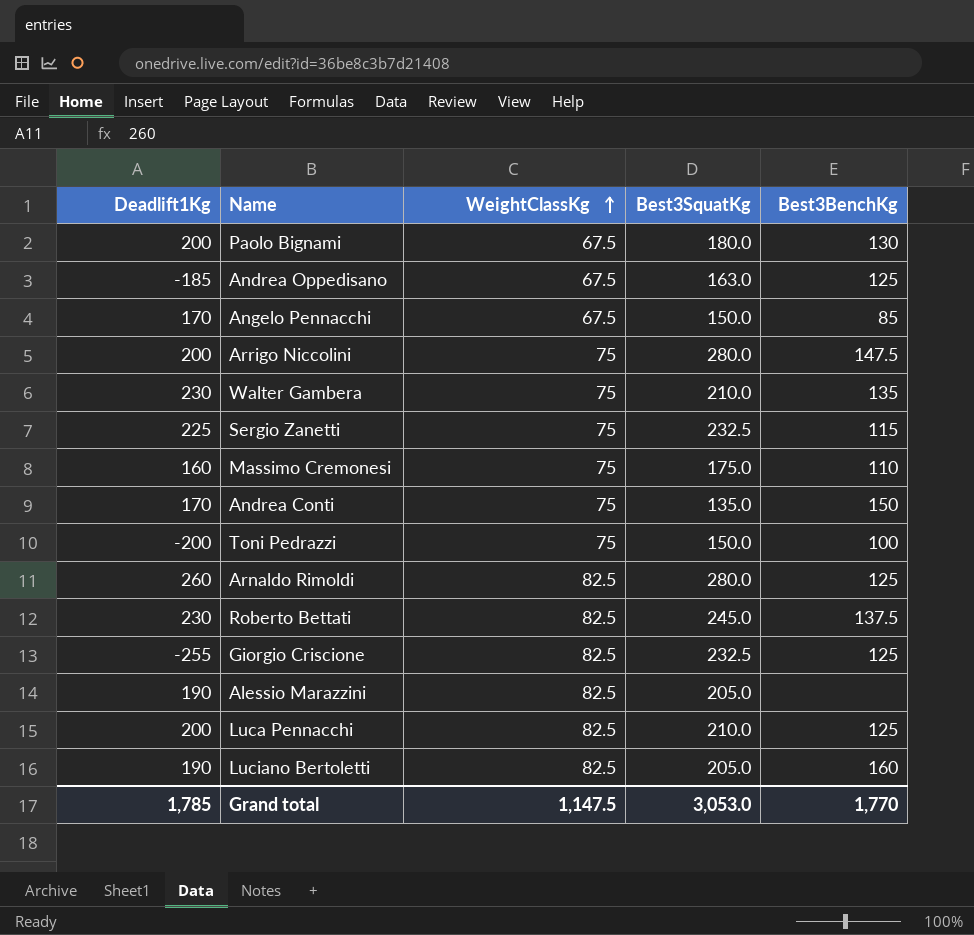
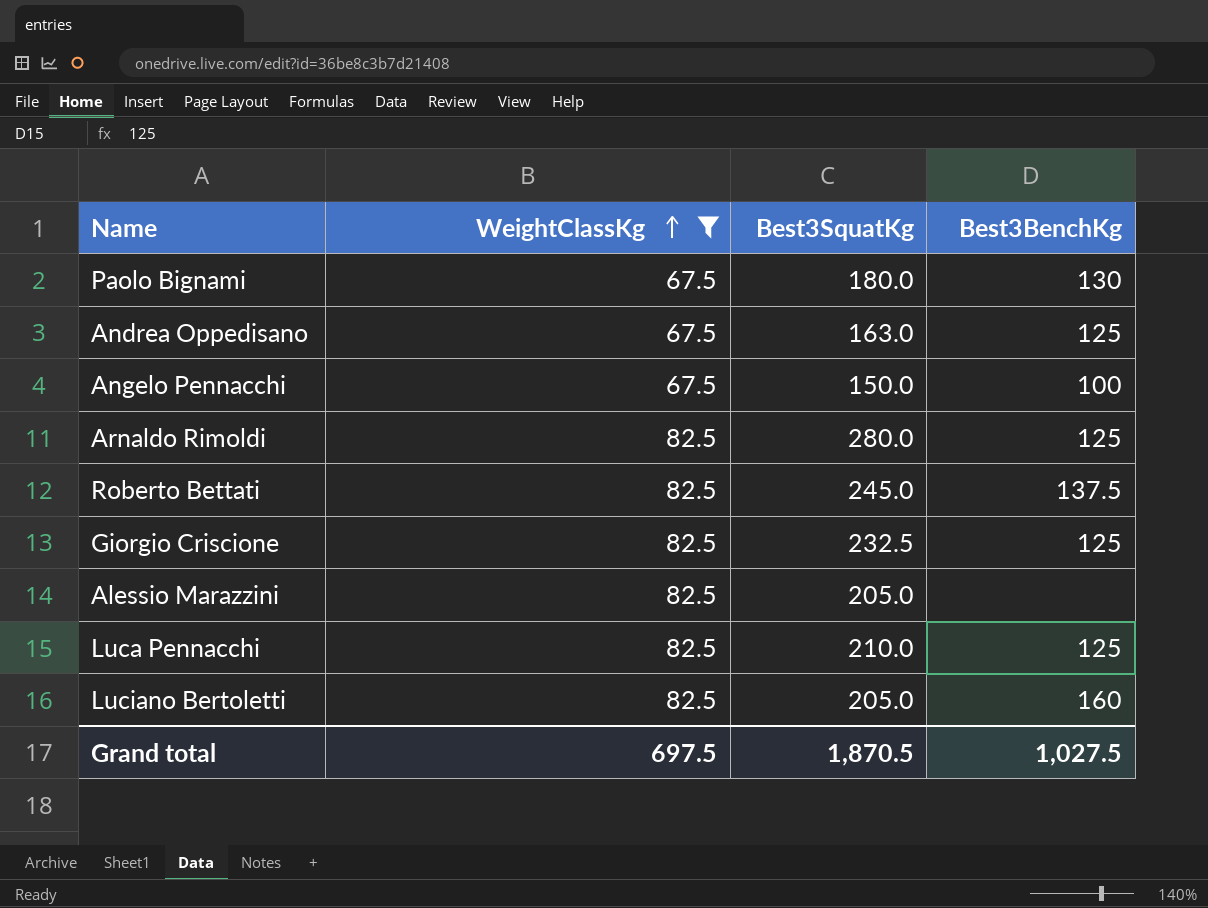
filter: none -> WeightClassKg != 75
column Deadlift1Kg | position: 1 -> none
Angelo Pennacchi | Best3BenchKg: 85 -> 100
Grand total | WeightClassKg: 1,147.5 -> 697.5
Grand total | Best3SquatKg: 3,053.0 -> 1,870.5
Grand total | Best3BenchKg: 1,770 -> 1,027.5

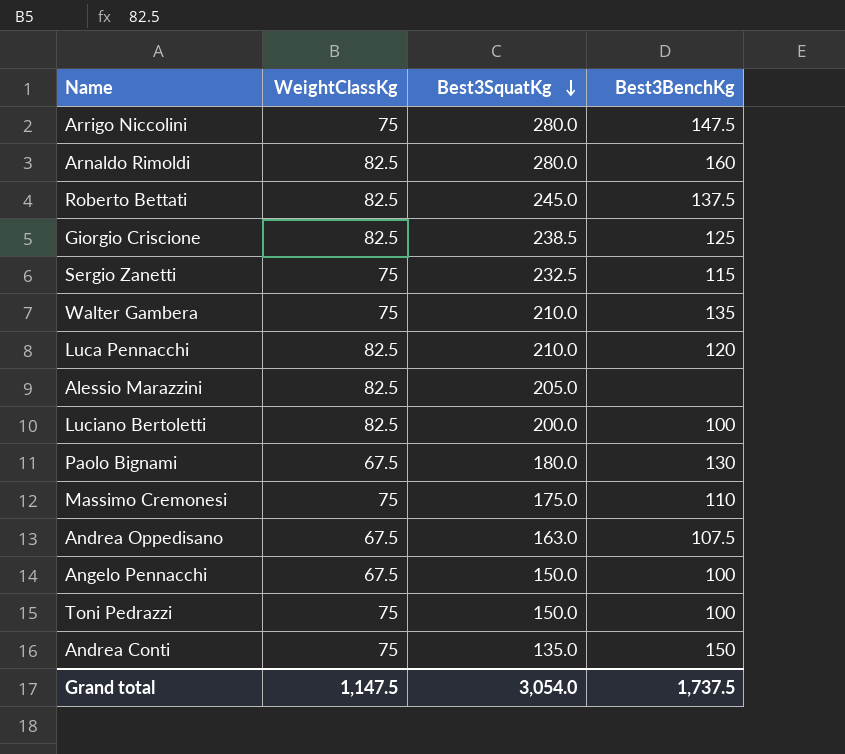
filter: WeightClassKg != 75 -> none
row order: WeightClassKg ascending -> Best3SquatKg descending
Arnaldo Rimoldi | Best3BenchKg: 125 -> 160
Giorgio Criscione | Best3SquatKg: 232.5 -> 238.5
Luca Pennacchi | Best3BenchKg: 125 -> 120
Luciano Bertoletti | Best3SquatKg: 205.0 -> 200.0
Luciano Bertoletti | Best3BenchKg: 160 -> 100
Andrea Oppedisano | Best3BenchKg: 125 -> 107.5
Grand total | WeightClassKg: 697.5 -> 1,147.5
Grand total | Best3SquatKg: 1,870.5 -> 3,054.0
Grand total | Best3BenchKg: 1,027.5 -> 1,737.5

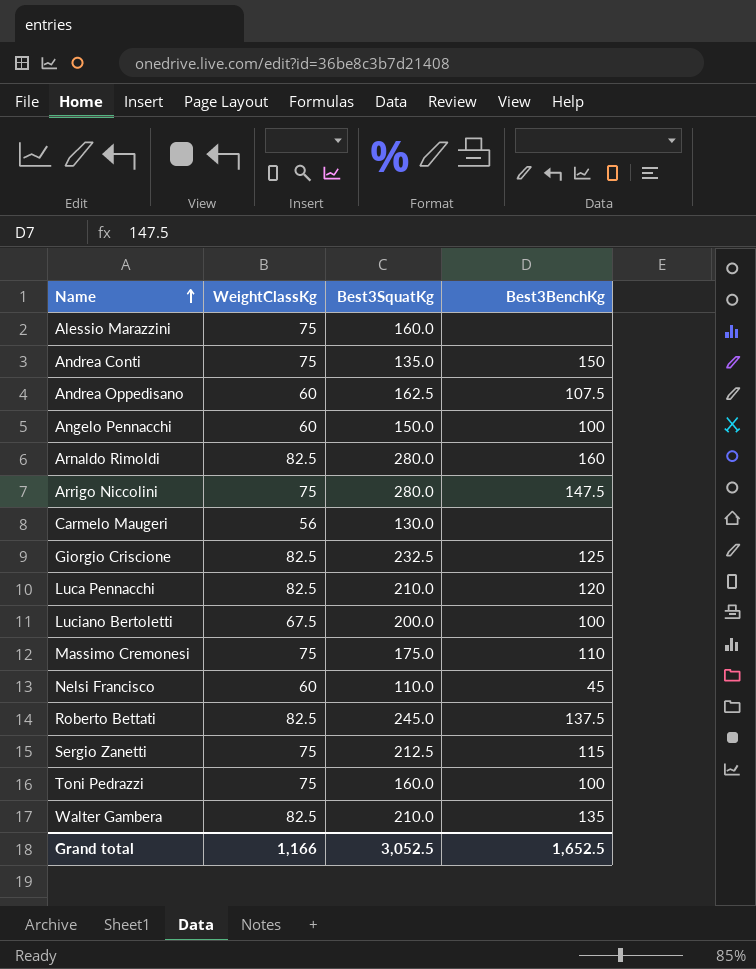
row order: Best3SquatKg descending -> Name ascending
row Paolo Bignami: 67.5 | 180.0 | 130 -> none
Alessio Marazzini | WeightClassKg: 82.5 -> 75
Alessio Marazzini | Best3SquatKg: 205.0 -> 160.0
Andrea Oppedisano | WeightClassKg: 67.5 -> 60
Andrea Oppedisano | Best3SquatKg: 163.0 -> 162.5
Angelo Pennacchi | WeightClassKg: 67.5 -> 60
row Carmelo Maugeri: none -> 56 | 130.0 | none
Giorgio Criscione | Best3SquatKg: 238.5 -> 232.5
Luciano Bertoletti | WeightClassKg: 82.5 -> 67.5
row Nelsi Francisco: none -> 60 | 110.0 | 45
Sergio Zanetti | Best3SquatKg: 232.5 -> 212.5
Toni Pedrazzi | Best3SquatKg: 150.0 -> 160.0
Walter Gambera | WeightClassKg: 75 -> 82.5
Grand total | WeightClassKg: 1,147.5 -> 1,166
Grand total | Best3SquatKg: 3,054.0 -> 3,052.5
Grand total | Best3BenchKg: 1,737.5 -> 1,652.5

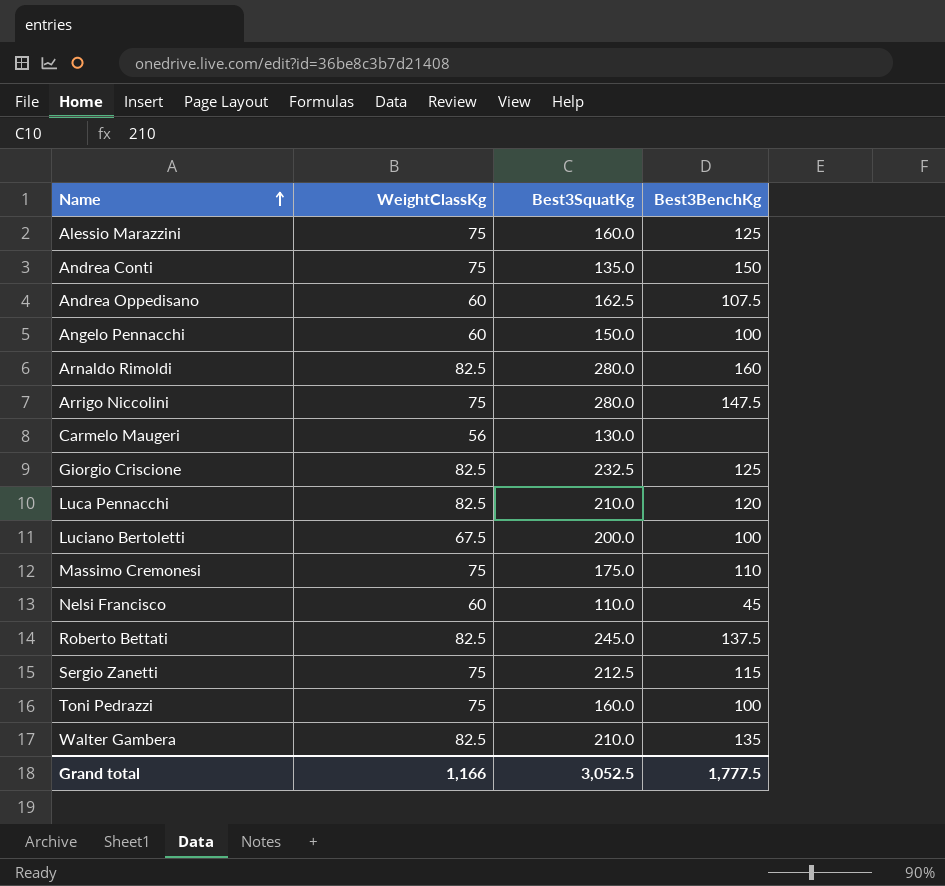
Alessio Marazzini | Best3BenchKg: none -> 125
Grand total | Best3BenchKg: 1,652.5 -> 1,777.5

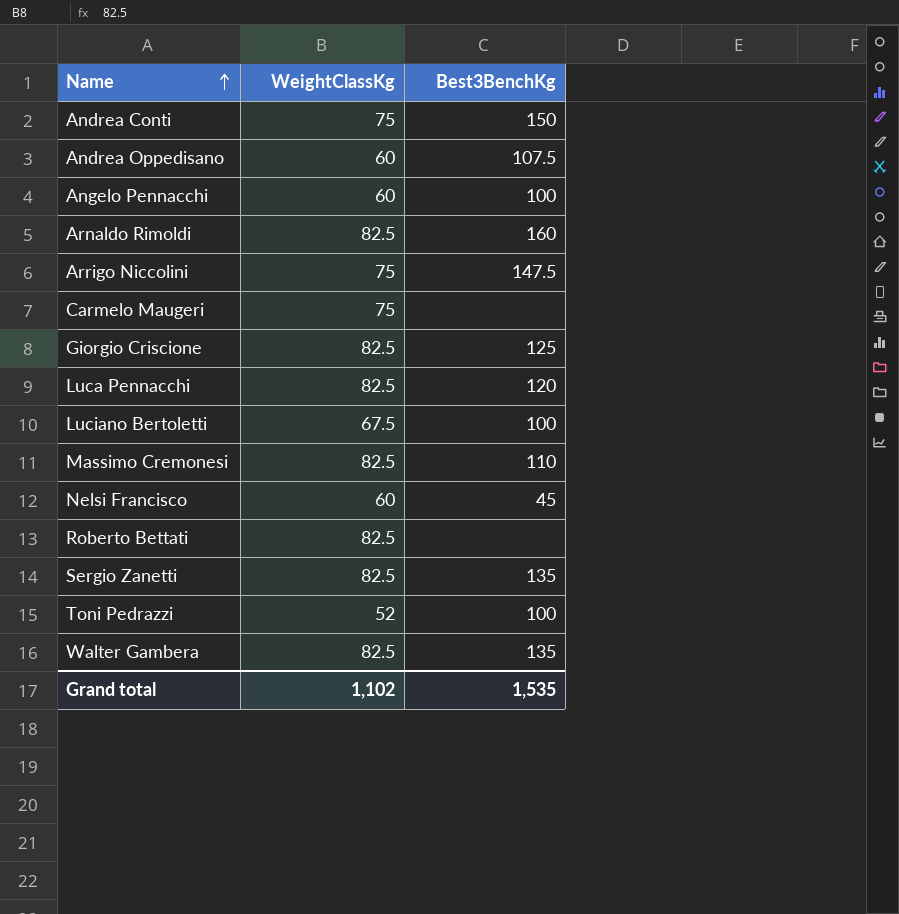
column Best3SquatKg | position: 3 -> none
row Alessio Marazzini: 75 | 160.0 | 125 -> none
Carmelo Maugeri | WeightClassKg: 56 -> 75
Massimo Cremonesi | WeightClassKg: 75 -> 82.5
Roberto Bettati | Best3BenchKg: 137.5 -> none
Sergio Zanetti | WeightClassKg: 75 -> 82.5
Sergio Zanetti | Best3BenchKg: 115 -> 135
Toni Pedrazzi | WeightClassKg: 75 -> 52
Grand total | WeightClassKg: 1,166 -> 1,102
Grand total | Best3BenchKg: 1,777.5 -> 1,535

